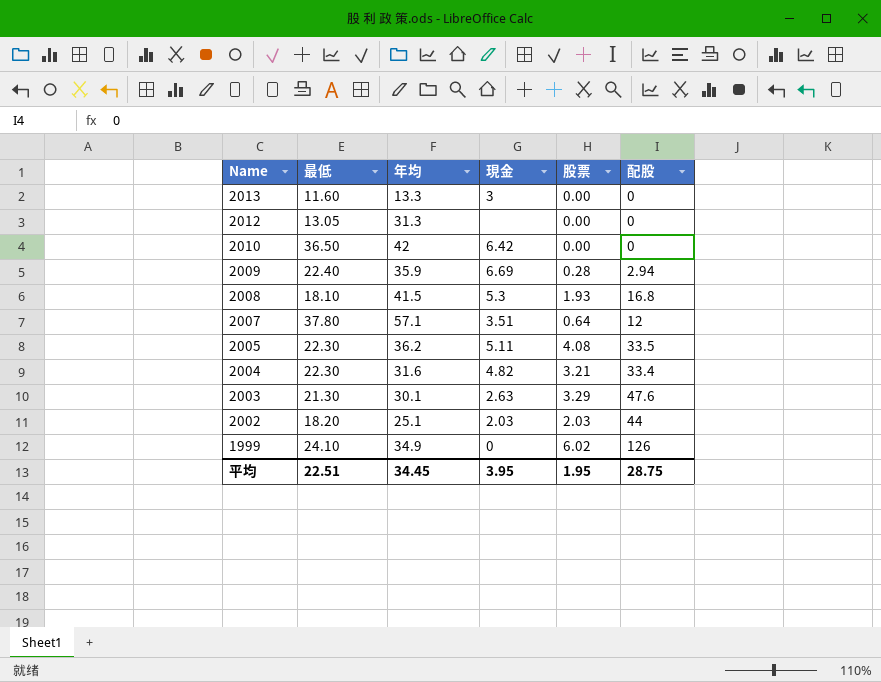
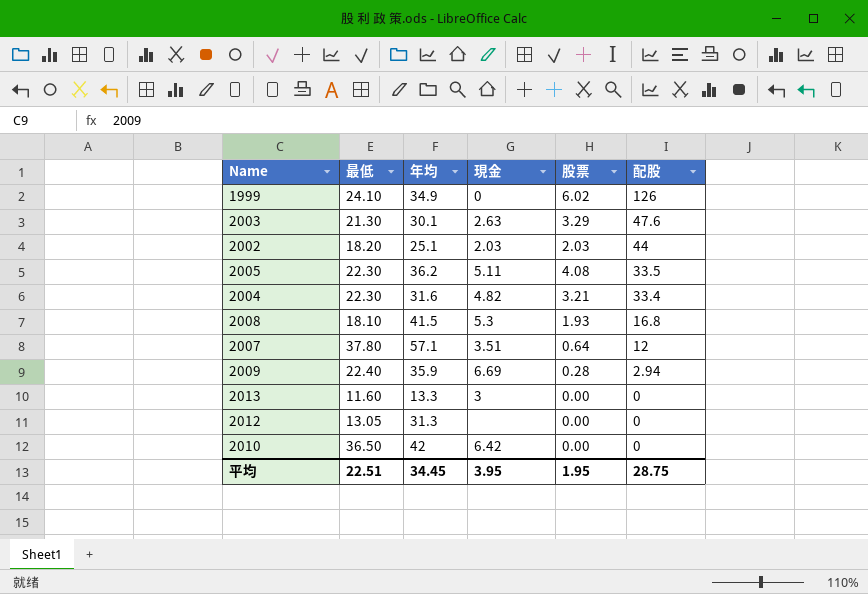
row order: Name descending -> 配股 descending

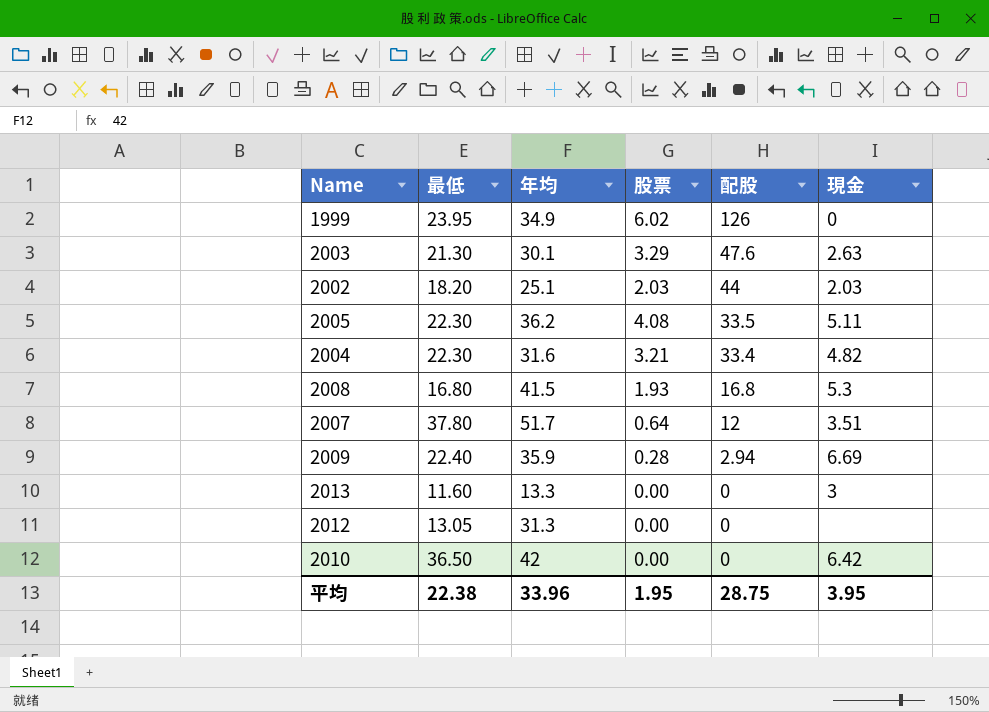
column 現金 | position: 4 -> 6
1999 | 最低: 24.10 -> 23.95
2008 | 最低: 18.10 -> 16.80
2007 | 年均: 57.1 -> 51.7
平均 | 最低: 22.51 -> 22.38
平均 | 年均: 34.45 -> 33.96

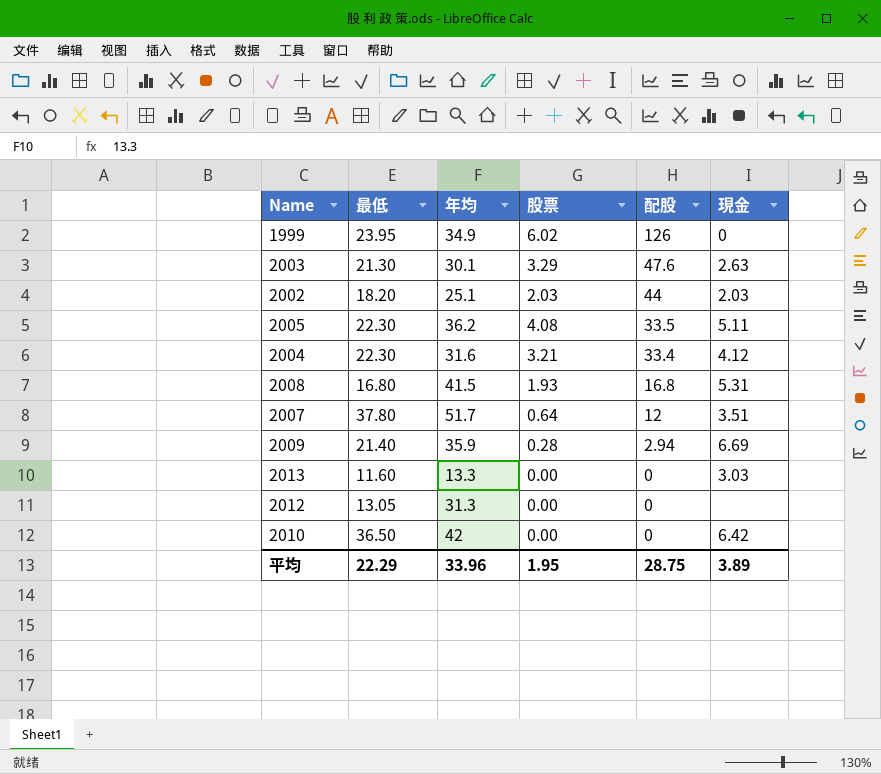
2004 | 現金: 4.82 -> 4.12
2008 | 現金: 5.3 -> 5.31
2009 | 最低: 22.40 -> 21.40
2013 | 現金: 3 -> 3.03
平均 | 最低: 22.38 -> 22.29
平均 | 現金: 3.95 -> 3.89

